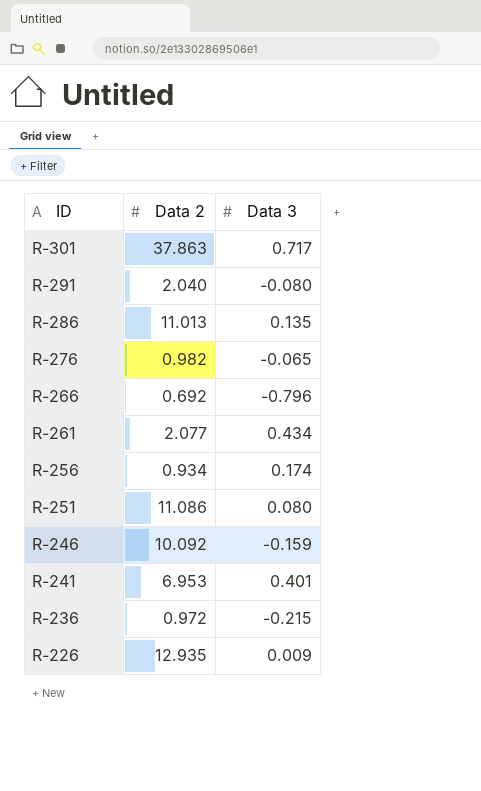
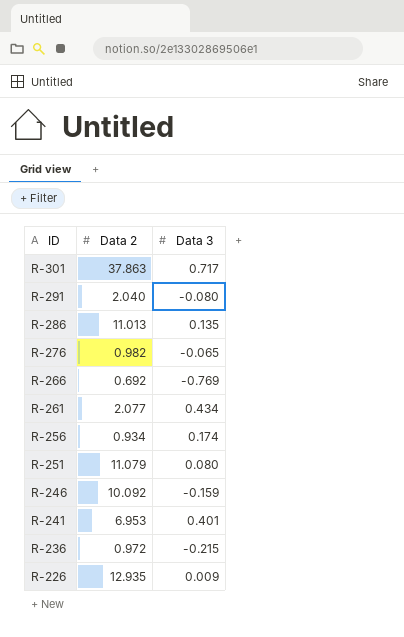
R-266 | Data 3: -0.796 -> -0.769
R-251 | Data 2: 11.086 -> 11.079

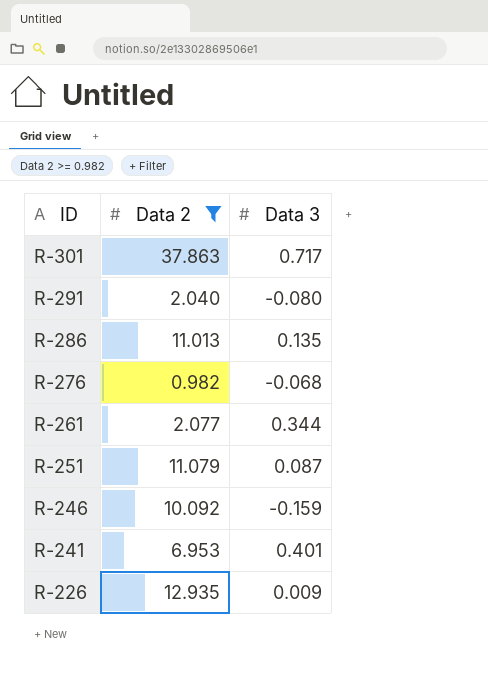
filter: none -> Data 2 >= 0.982
R-276 | Data 3: -0.065 -> -0.068
R-261 | Data 3: 0.434 -> 0.344
R-251 | Data 3: 0.080 -> 0.087

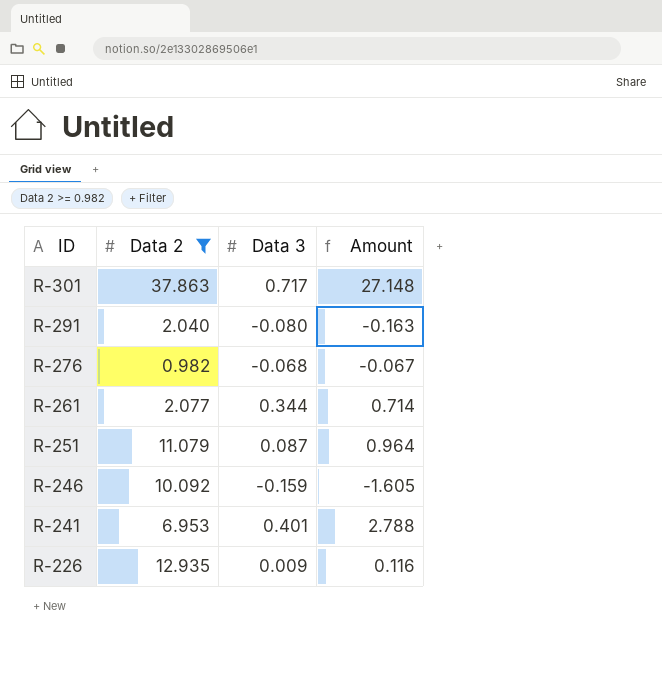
column Amount | formula: none -> [Data 2] * [Data 3]
row R-286: 11.013 | 0.135 -> none

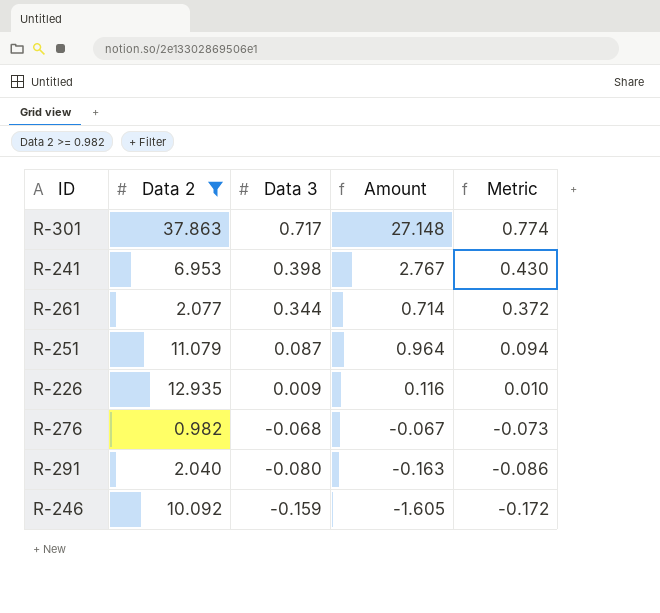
row order: ID descending -> Data 3 descending
column Metric | formula: none -> [Data 3] * 1.08
R-241 | Data 3: 0.401 -> 0.398
R-241 | Amount: 2.788 -> 2.767

